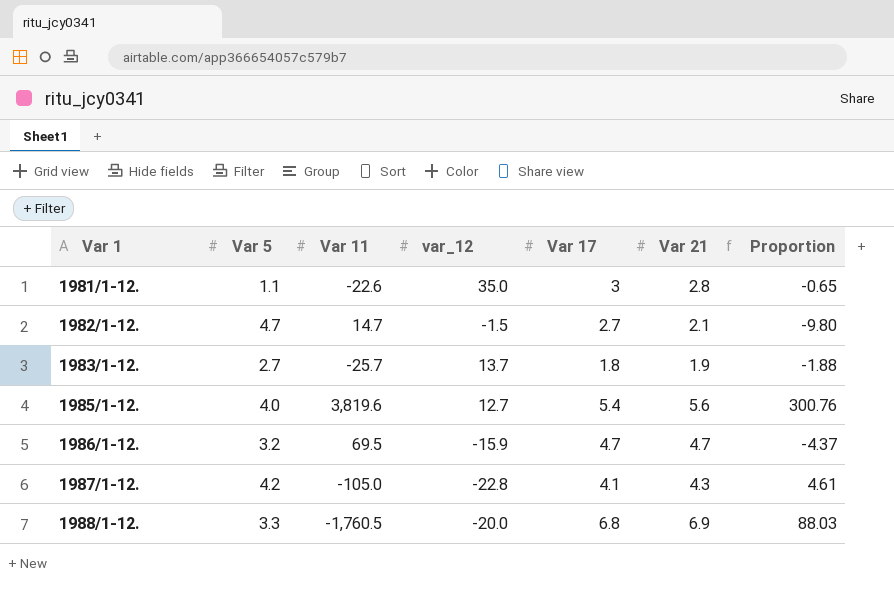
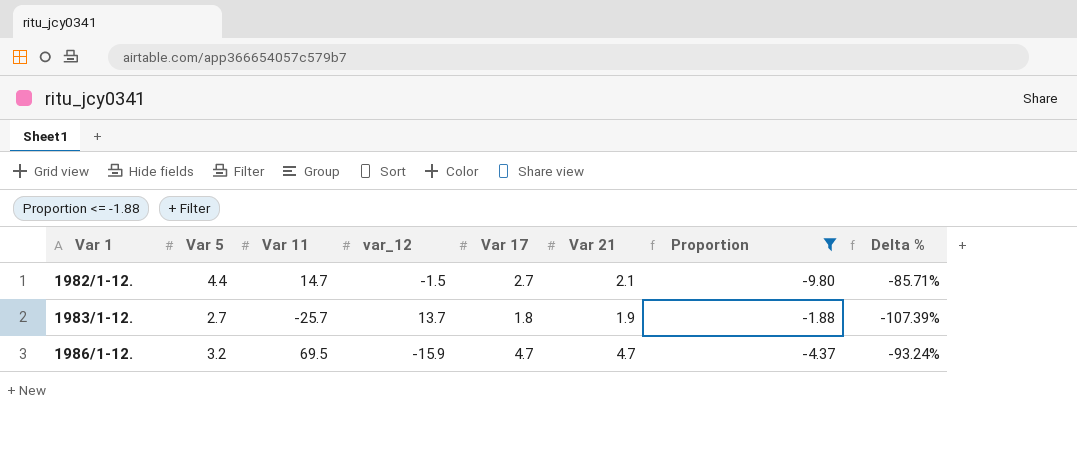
filter: none -> Proportion <= -1.88
column Delta % | formula: none -> ([Var 21] - [Var 11]) / [Var 11]
1982/1-12. | Var 5: 4.7 -> 4.4

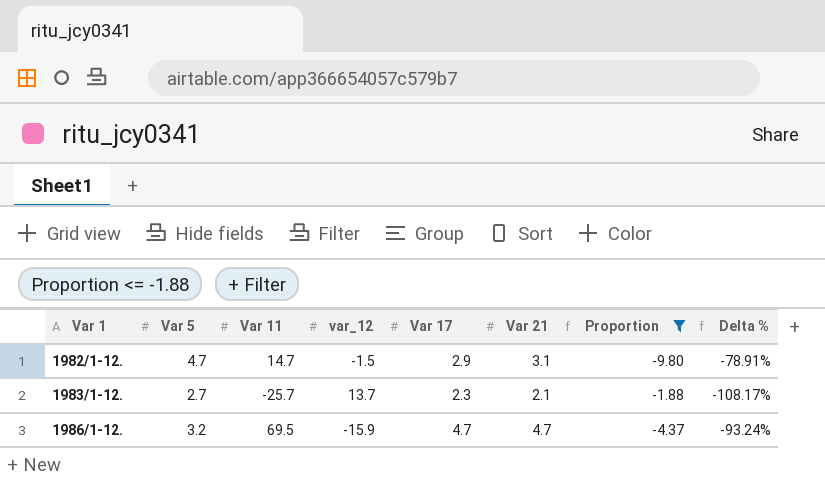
1982/1-12. | Var 5: 4.4 -> 4.7
1982/1-12. | Var 17: 2.7 -> 2.9
1982/1-12. | Var 21: 2.1 -> 3.1
1982/1-12. | Delta %: -85.71% -> -78.91%
1983/1-12. | Var 17: 1.8 -> 2.3
1983/1-12. | Var 21: 1.9 -> 2.1
1983/1-12. | Delta %: -107.39% -> -108.17%

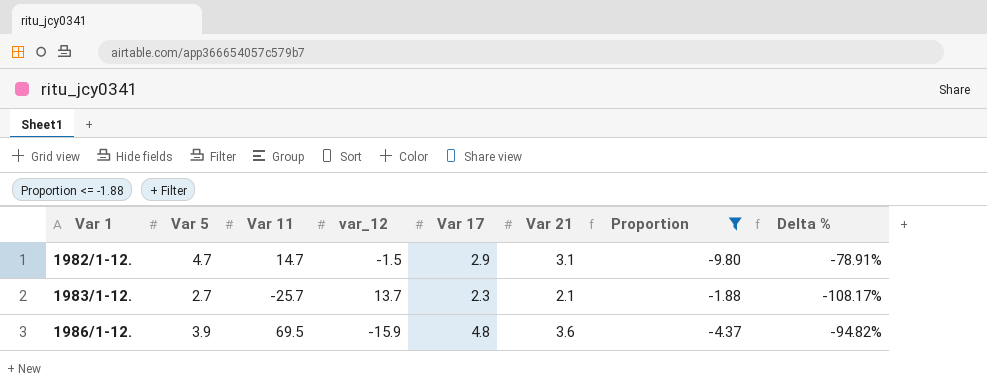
1986/1-12. | Var 5: 3.2 -> 3.9
1986/1-12. | Var 17: 4.7 -> 4.8
1986/1-12. | Var 21: 4.7 -> 3.6
1986/1-12. | Delta %: -93.24% -> -94.82%

